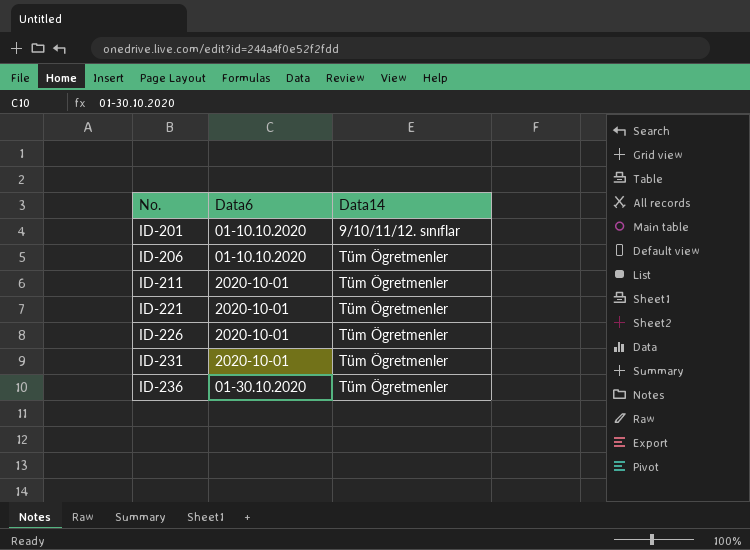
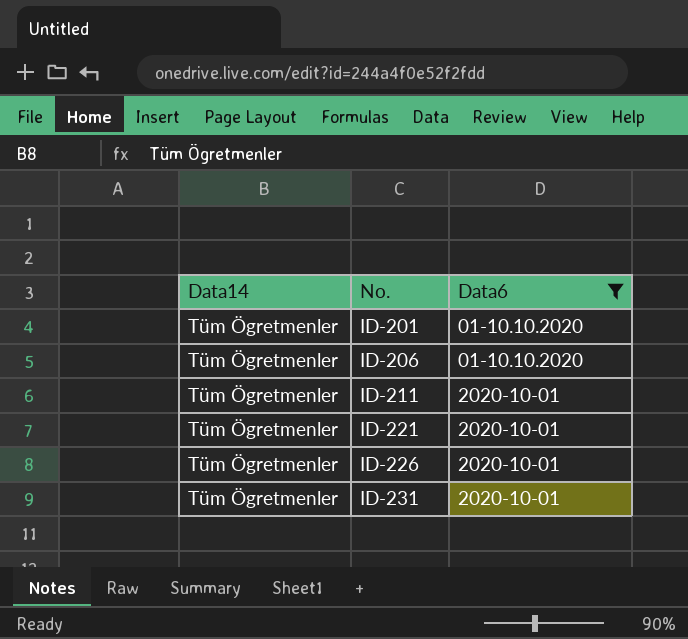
filter: none -> Data6 != 01-30.10.2020
column Data14 | position: 3 -> 1
ID-201 | Data14: 9/10/11/12. sınıflar -> Tüm Ögretmenler

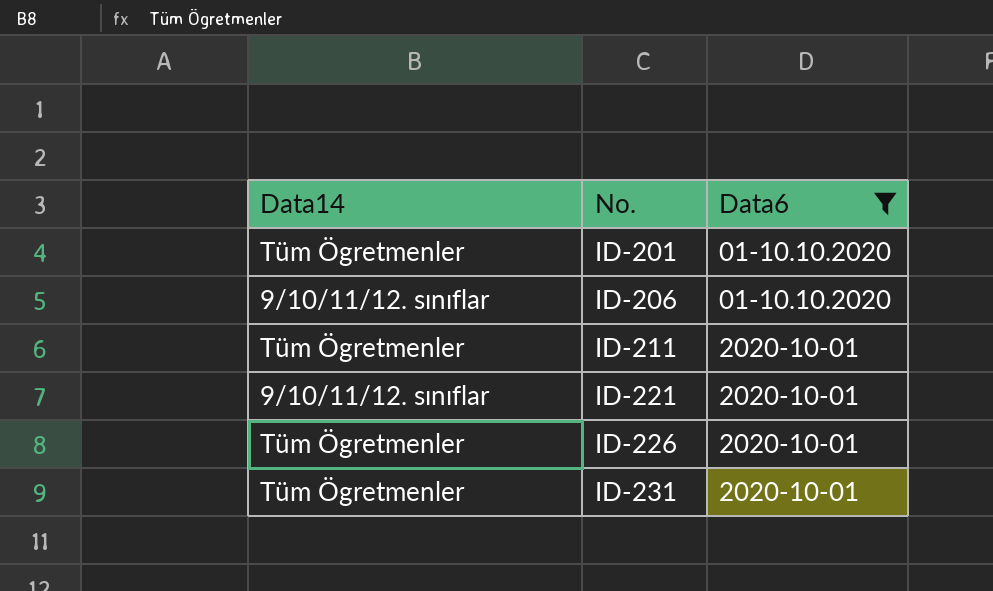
ID-206 | Data14: Tüm Ögretmenler -> 9/10/11/12. sınıflar
ID-221 | Data14: Tüm Ögretmenler -> 9/10/11/12. sınıflar

